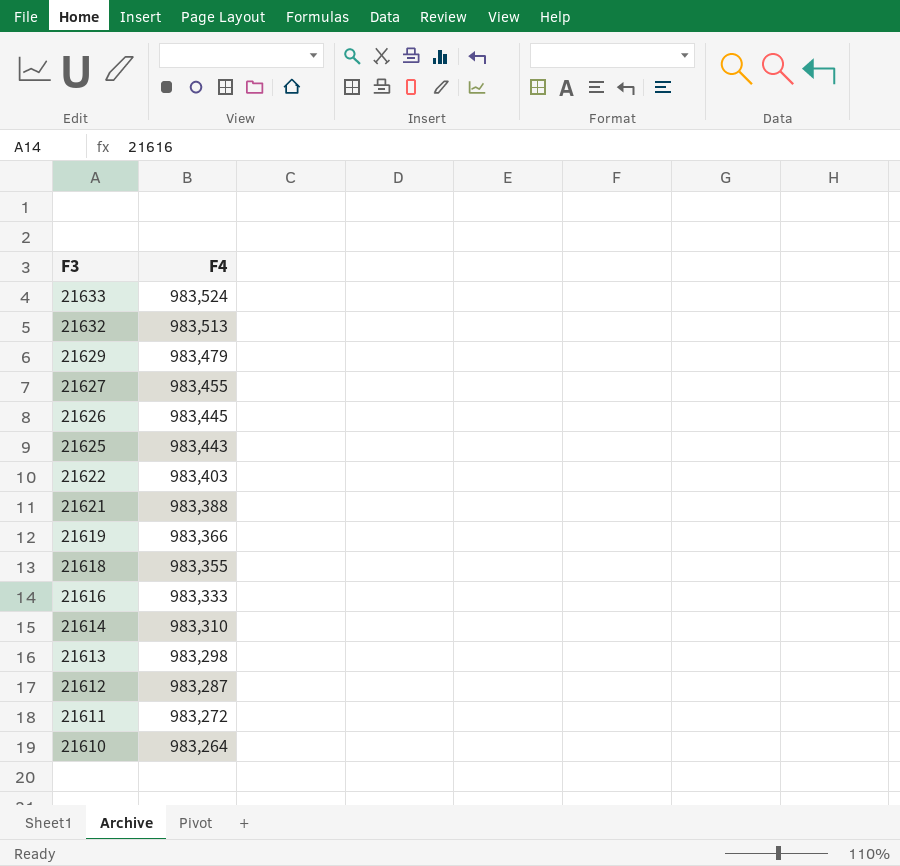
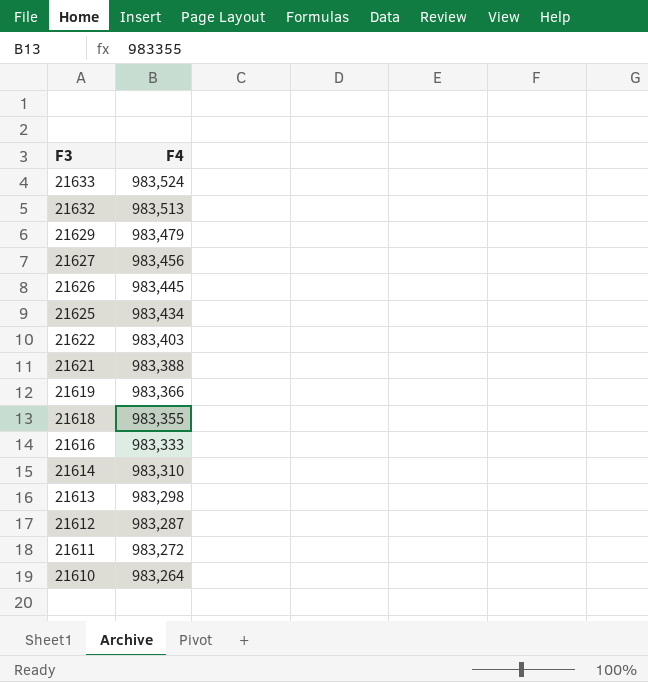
21627 | F4: 983,455 -> 983,456
21625 | F4: 983,443 -> 983,434

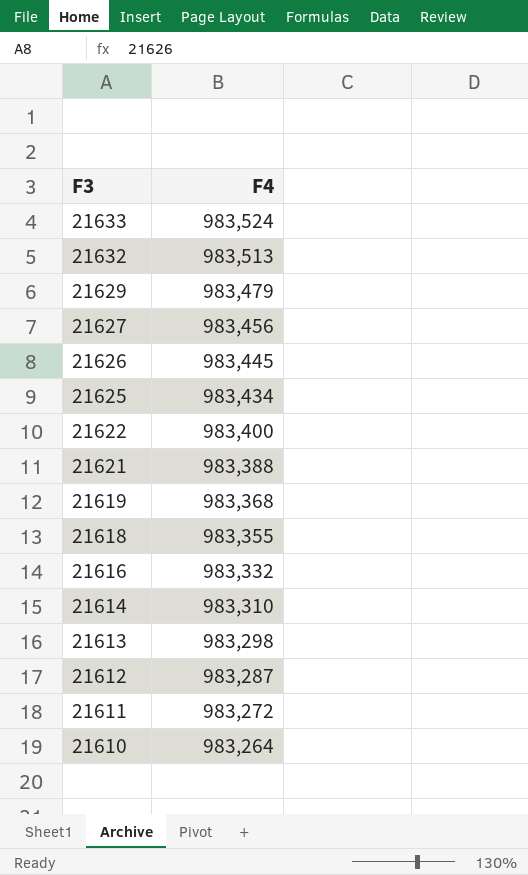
21622 | F4: 983,403 -> 983,400
21619 | F4: 983,366 -> 983,368
21616 | F4: 983,333 -> 983,332

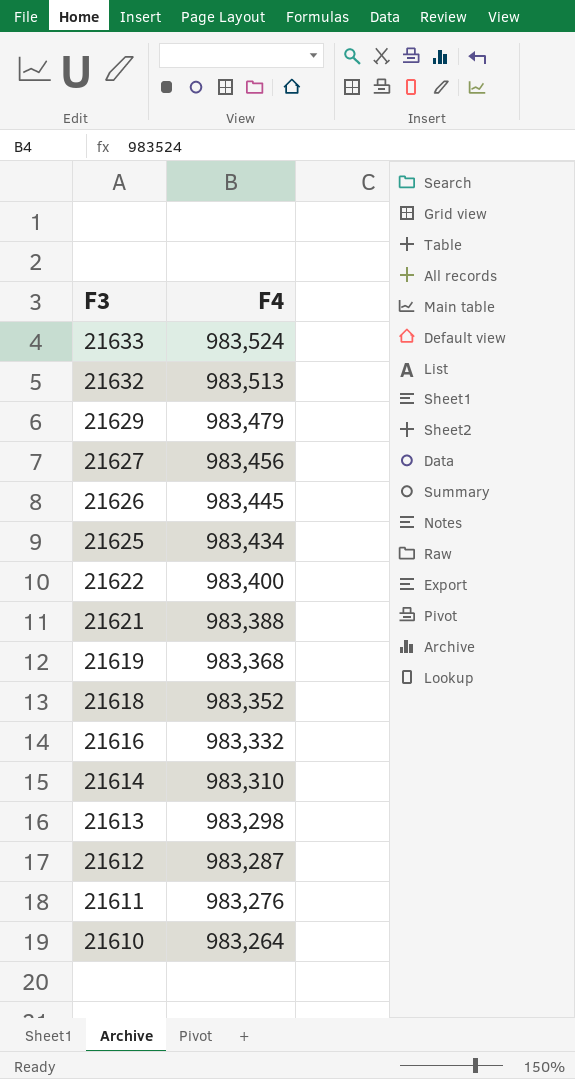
21618 | F4: 983,355 -> 983,352
21611 | F4: 983,272 -> 983,276

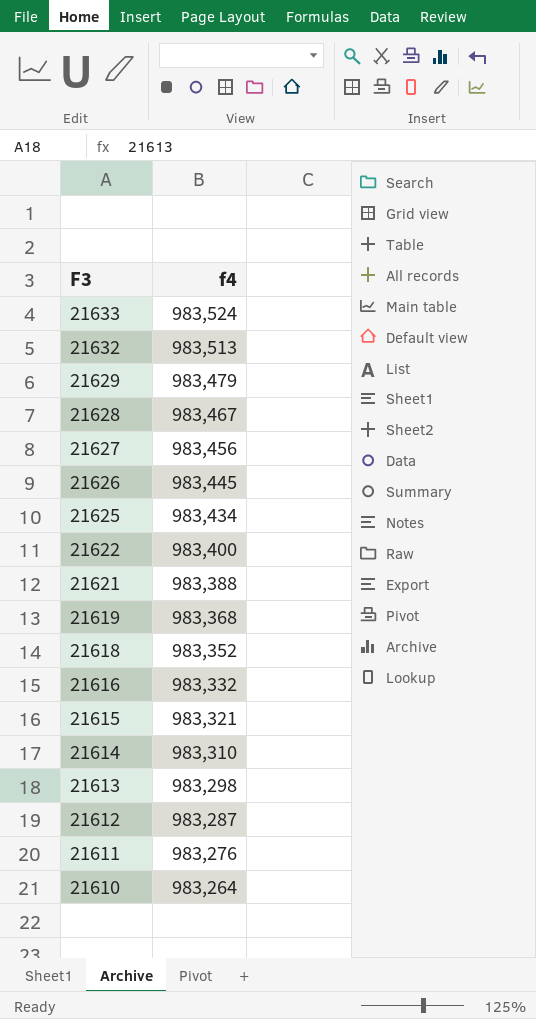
column name: F4 -> f4
row 21628: none -> 983,467
row 21615: none -> 983,321

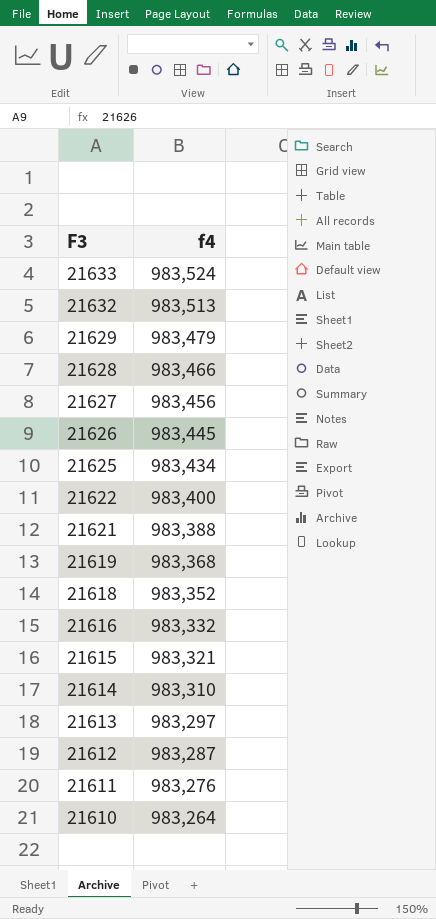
21628 | f4: 983,467 -> 983,466
21613 | f4: 983,298 -> 983,297

